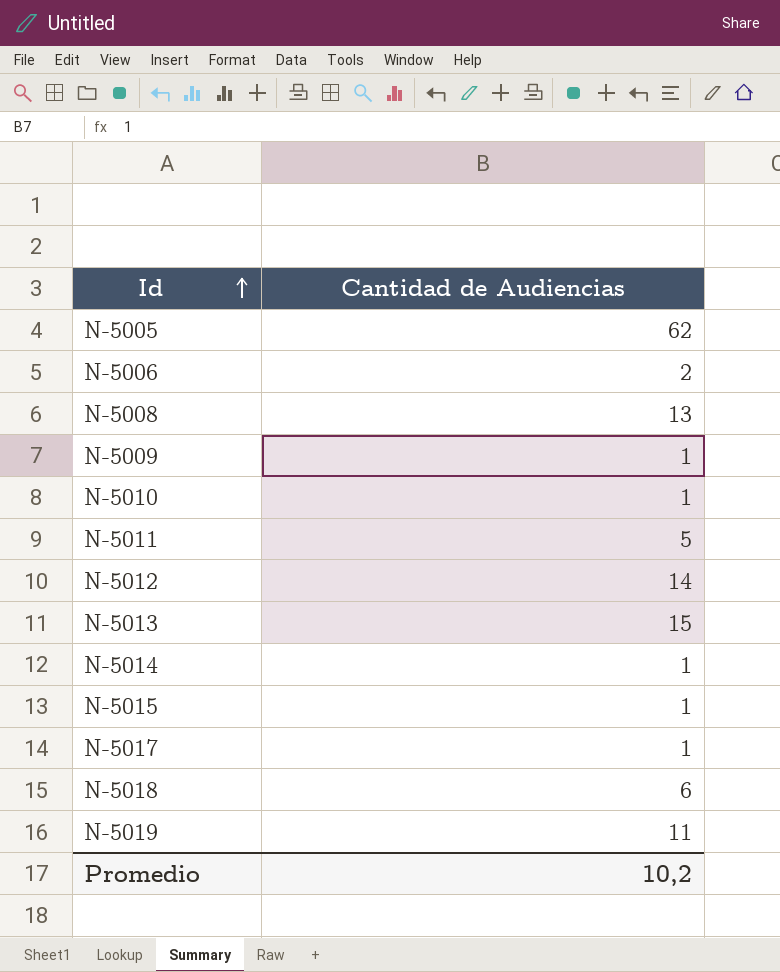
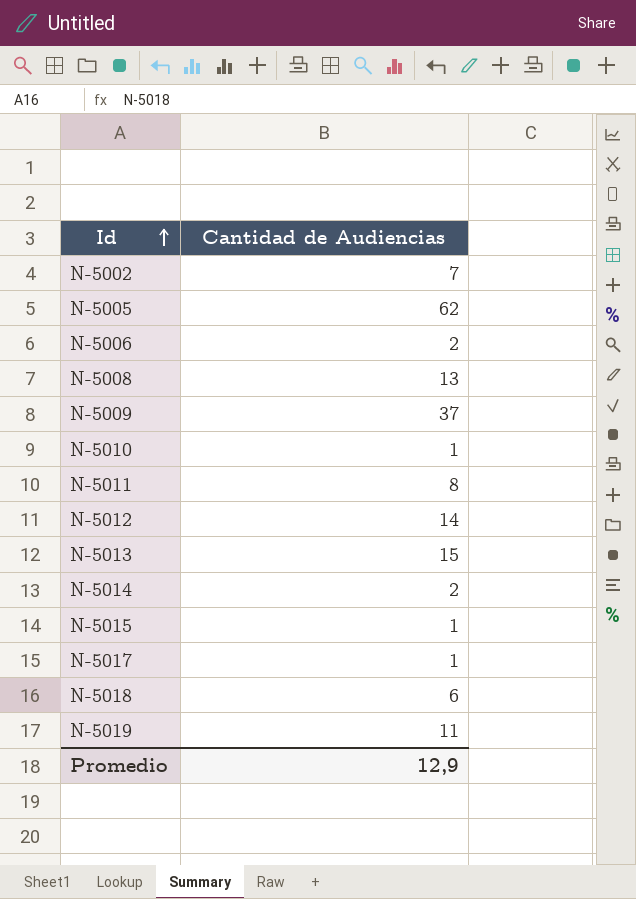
row N-5002: none -> 7
N-5009 | Cantidad de Audiencias: 1 -> 37
N-5011 | Cantidad de Audiencias: 5 -> 8
N-5014 | Cantidad de Audiencias: 1 -> 2
Promedio | Cantidad de Audiencias: 10,2 -> 12,9

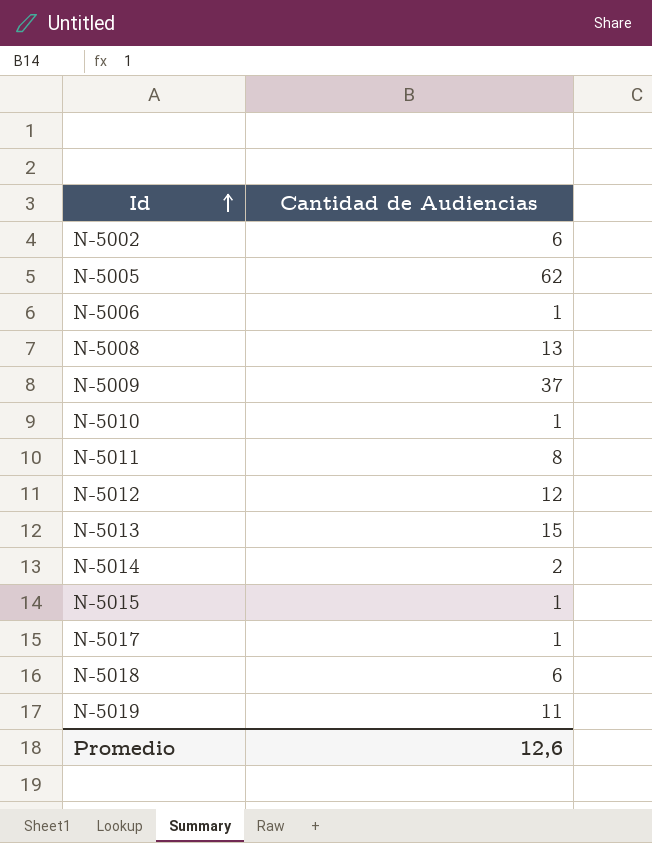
N-5002 | Cantidad de Audiencias: 7 -> 6
N-5006 | Cantidad de Audiencias: 2 -> 1
N-5012 | Cantidad de Audiencias: 14 -> 12
Promedio | Cantidad de Audiencias: 12,9 -> 12,6

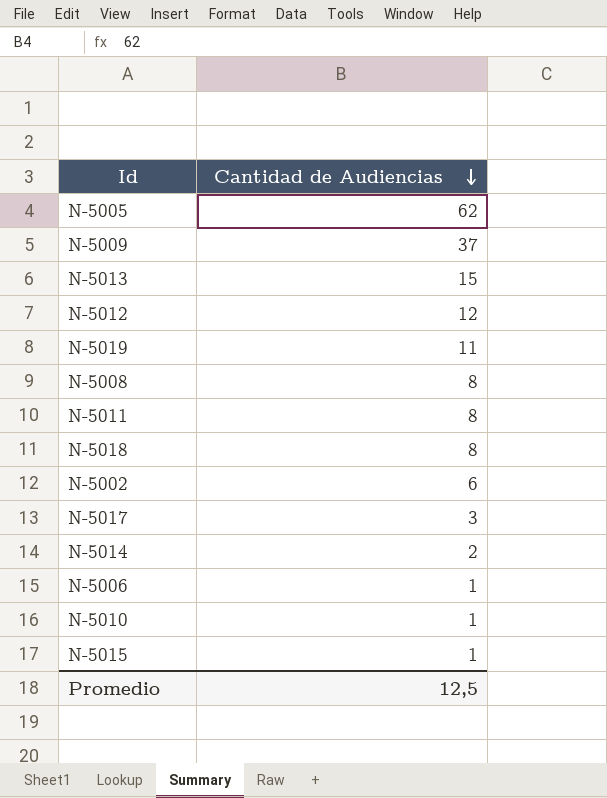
row order: Id ascending -> Cantidad de Audiencias descending
N-5008 | Cantidad de Audiencias: 13 -> 8
N-5018 | Cantidad de Audiencias: 6 -> 8
N-5017 | Cantidad de Audiencias: 1 -> 3
Promedio | Cantidad de Audiencias: 12,6 -> 12,5

